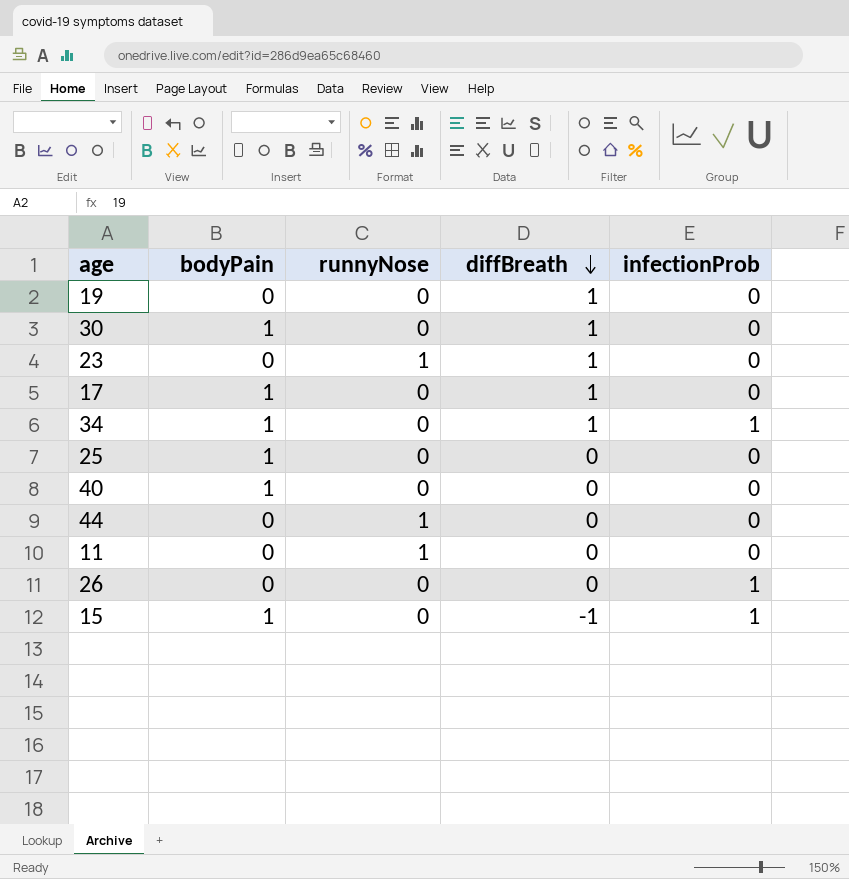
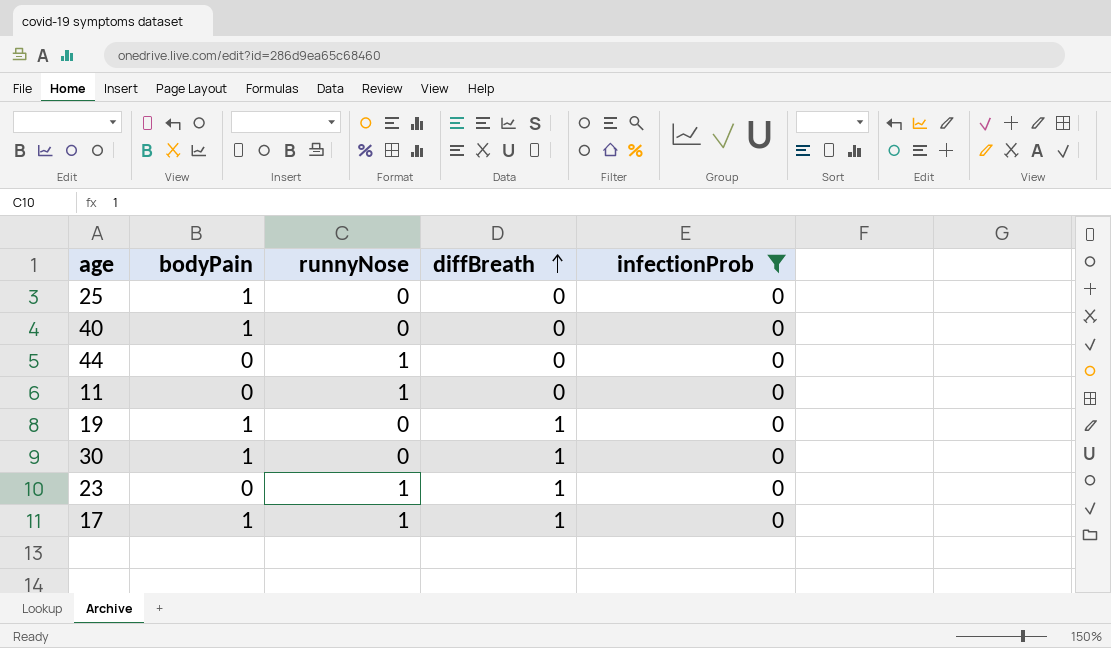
filter: none -> infectionProb = 0
row order: diffBreath descending -> diffBreath ascending
19 | bodyPain: 0 -> 1
17 | runnyNose: 0 -> 1

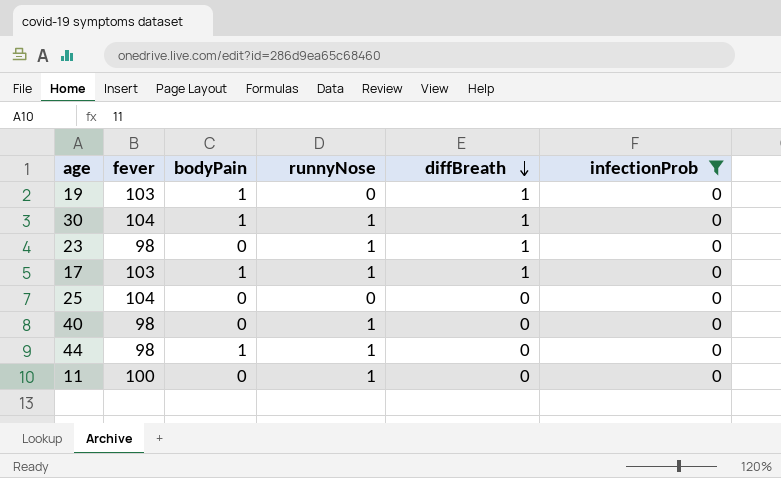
row order: diffBreath ascending -> diffBreath descending
column fever | position: none -> 2
30 | runnyNose: 0 -> 1
25 | bodyPain: 1 -> 0
40 | bodyPain: 1 -> 0
40 | runnyNose: 0 -> 1
44 | bodyPain: 0 -> 1

